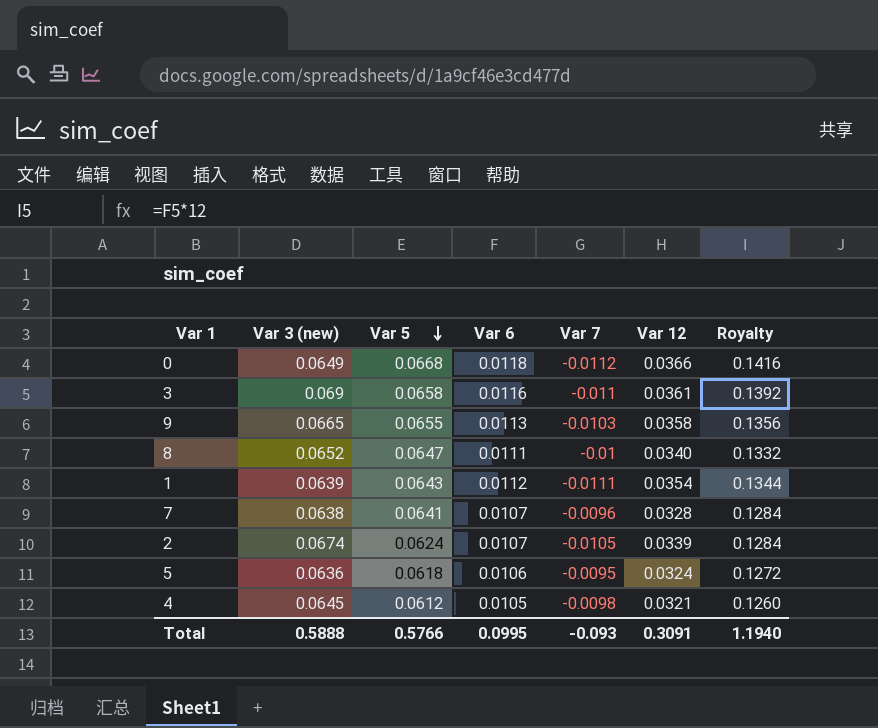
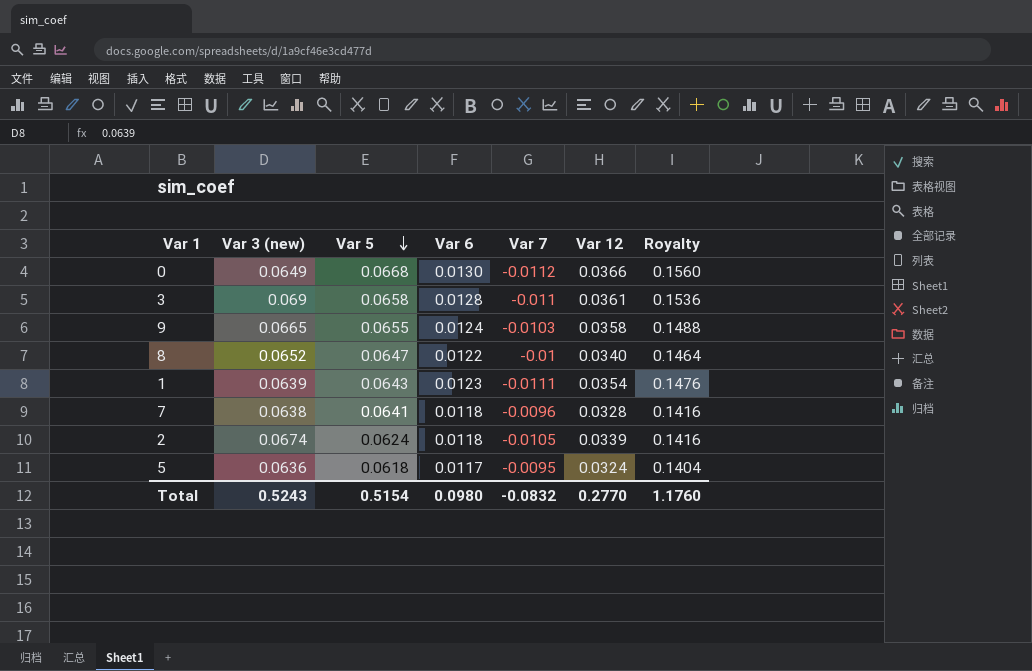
row 4: 0.0645 | 0.0612 | 0.0105 | -0.0098 | 0.0321 | 0.1260 -> none
0 | Var 6: 0.0118 -> 0.0130
0 | Royalty: 0.1416 -> 0.1560
3 | Var 6: 0.0116 -> 0.0128
3 | Royalty: 0.1392 -> 0.1536
9 | Var 6: 0.0113 -> 0.0124
9 | Royalty: 0.1356 -> 0.1488
8 | Var 6: 0.0111 -> 0.0122
8 | Royalty: 0.1332 -> 0.1464
1 | Var 6: 0.0112 -> 0.0123
1 | Royalty: 0.1344 -> 0.1476
7 | Var 6: 0.0107 -> 0.0118
7 | Royalty: 0.1284 -> 0.1416
2 | Var 6: 0.0107 -> 0.0118
2 | Royalty: 0.1284 -> 0.1416
5 | Var 6: 0.0106 -> 0.0117
5 | Royalty: 0.1272 -> 0.1404
Total | Var 3 (new): 0.5888 -> 0.5243
Total | Var 5: 0.5766 -> 0.5154
Total | Var 6: 0.0995 -> 0.0980
Total | Var 7: -0.093 -> -0.0832
Total | Var 12: 0.3091 -> 0.2770
Total | Royalty: 1.1940 -> 1.1760

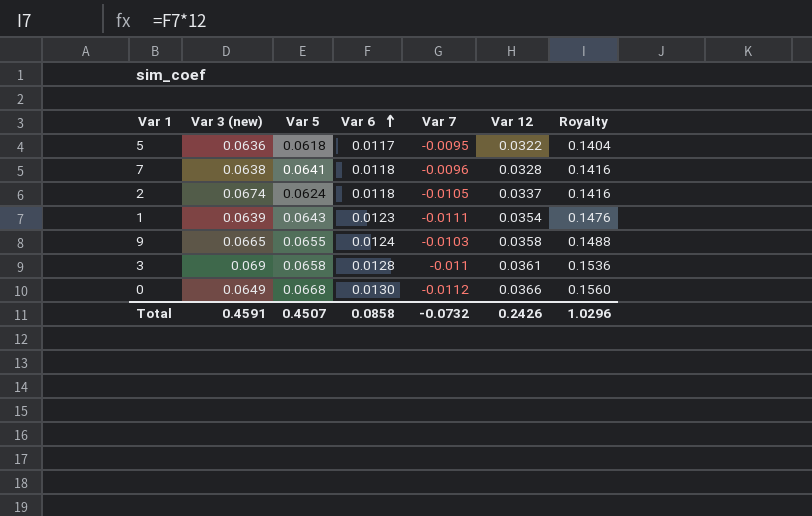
row order: Var 5 descending -> Var 6 ascending
row 8: 0.0652 | 0.0647 | 0.0122 | -0.01 | 0.0340 | 0.1464 -> none
5 | Var 12: 0.0324 -> 0.0322
2 | Var 12: 0.0339 -> 0.0337
Total | Var 3 (new): 0.5243 -> 0.4591
Total | Var 5: 0.5154 -> 0.4507
Total | Var 6: 0.0980 -> 0.0858
Total | Var 7: -0.0832 -> -0.0732
Total | Var 12: 0.2770 -> 0.2426
Total | Royalty: 1.1760 -> 1.0296

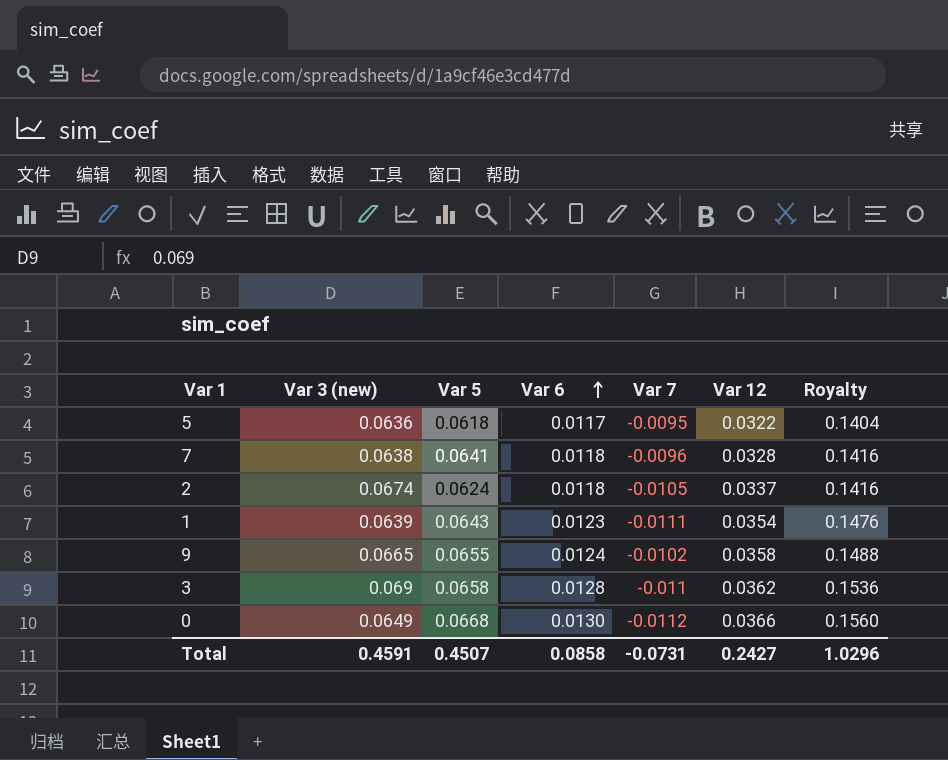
9 | Var 7: -0.0103 -> -0.0102
3 | Var 12: 0.0361 -> 0.0362
Total | Var 7: -0.0732 -> -0.0731
Total | Var 12: 0.2426 -> 0.2427

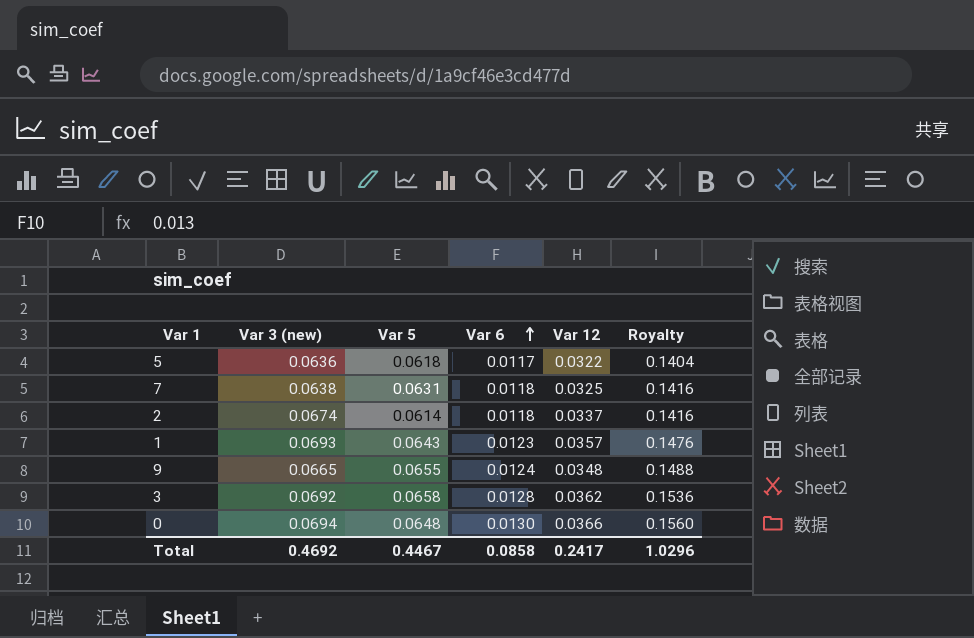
column Var 7 | position: 5 -> none
7 | Var 5: 0.0641 -> 0.0631
7 | Var 12: 0.0328 -> 0.0325
2 | Var 5: 0.0624 -> 0.0614
1 | Var 3 (new): 0.0639 -> 0.0693
1 | Var 12: 0.0354 -> 0.0357
9 | Var 12: 0.0358 -> 0.0348
3 | Var 3 (new): 0.069 -> 0.0692
0 | Var 3 (new): 0.0649 -> 0.0694
0 | Var 5: 0.0668 -> 0.0648
Total | Var 3 (new): 0.4591 -> 0.4692
Total | Var 5: 0.4507 -> 0.4467
Total | Var 12: 0.2427 -> 0.2417

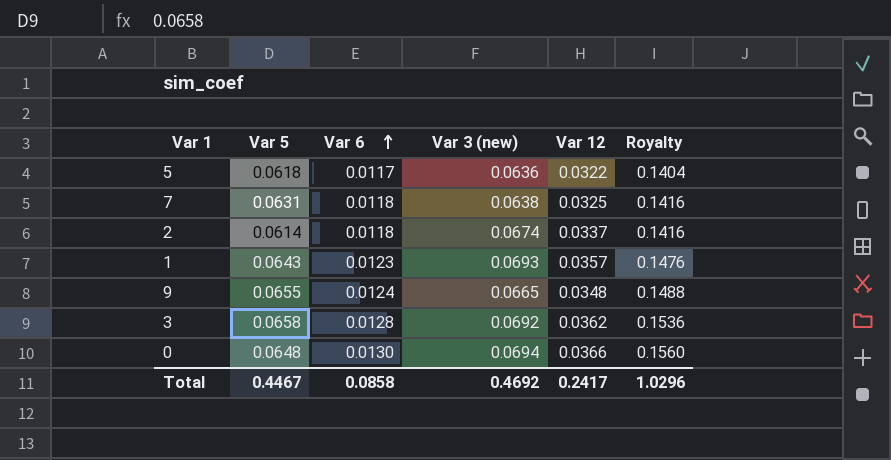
column Var 3 (new) | position: 2 -> 4

